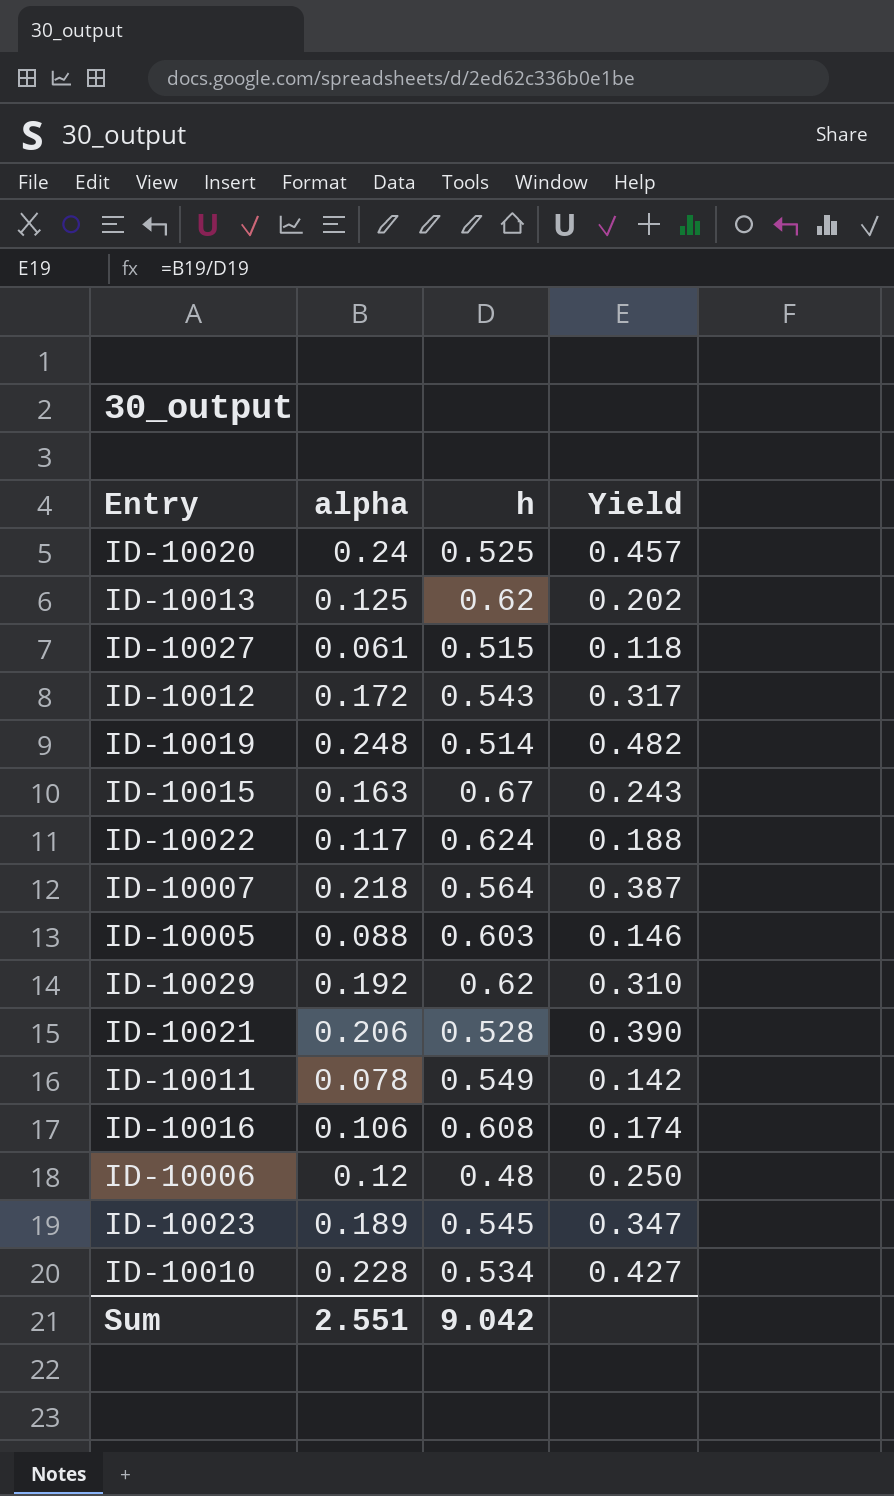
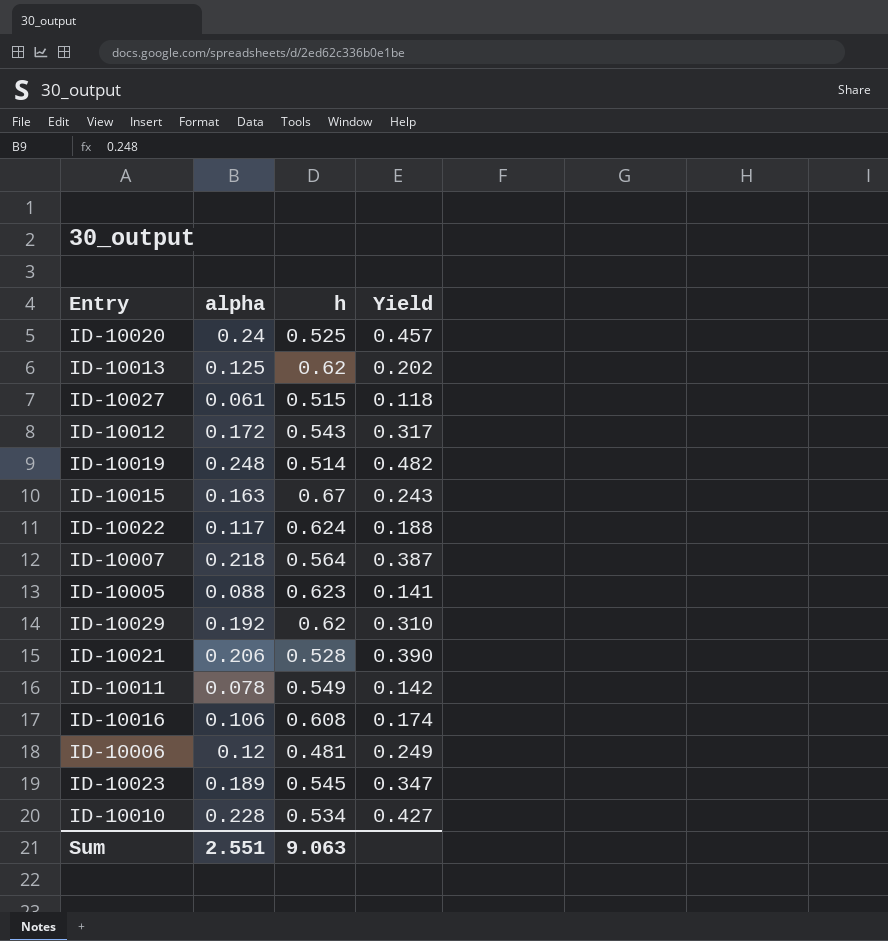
ID-10005 | h: 0.603 -> 0.623
ID-10005 | Yield: 0.146 -> 0.141
ID-10006 | h: 0.48 -> 0.481
ID-10006 | Yield: 0.250 -> 0.249
Sum | h: 9.042 -> 9.063

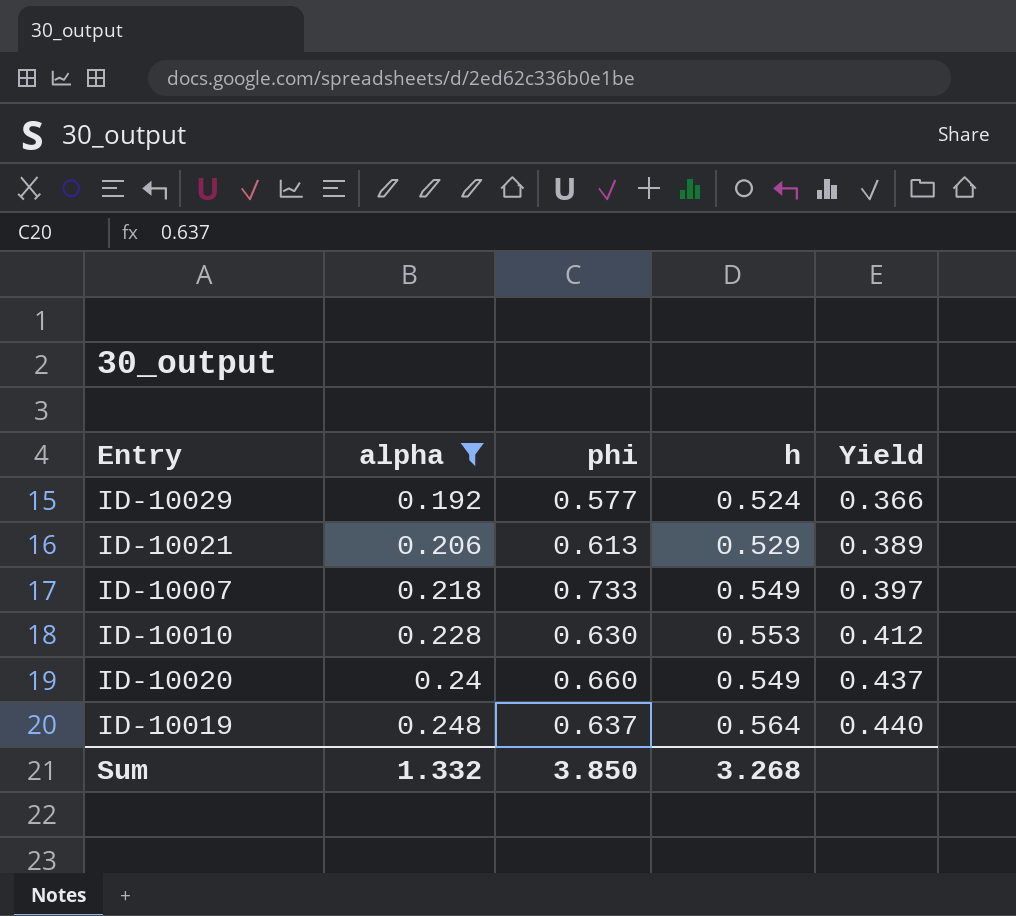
filter: none -> alpha >= 0.192
row order: none -> alpha ascending
column phi | position: none -> 3
ID-10029 | h: 0.62 -> 0.524
ID-10029 | Yield: 0.310 -> 0.366
ID-10021 | h: 0.528 -> 0.529
ID-10021 | Yield: 0.390 -> 0.389
ID-10007 | h: 0.564 -> 0.549
ID-10007 | Yield: 0.387 -> 0.397
ID-10010 | h: 0.534 -> 0.553
ID-10010 | Yield: 0.427 -> 0.412
ID-10020 | h: 0.525 -> 0.549
ID-10020 | Yield: 0.457 -> 0.437
ID-10019 | h: 0.514 -> 0.564
ID-10019 | Yield: 0.482 -> 0.440
Sum | alpha: 2.551 -> 1.332
Sum | h: 9.063 -> 3.268

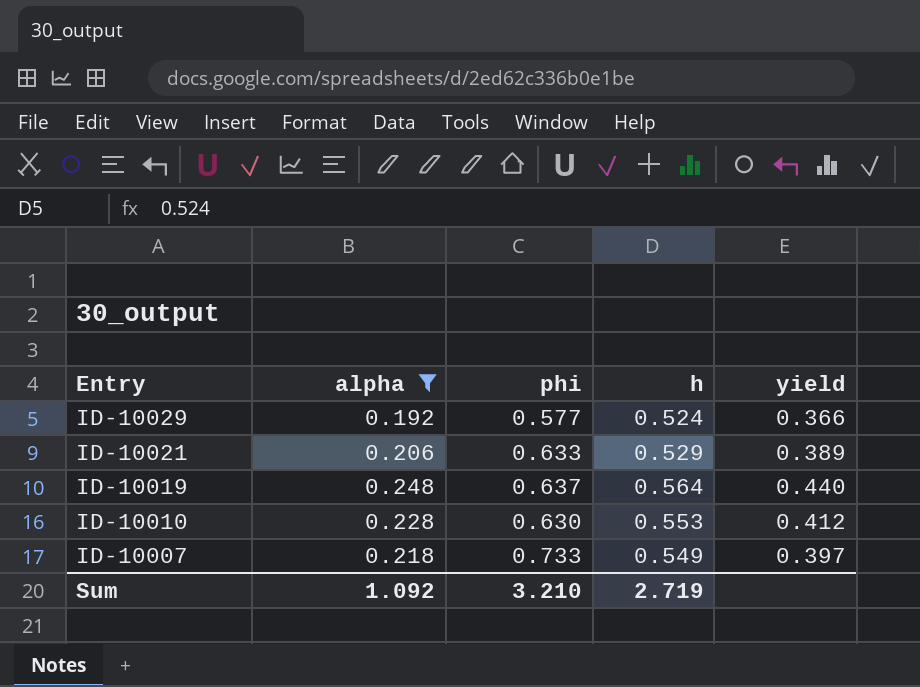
row order: alpha ascending -> Entry descending
column name: Yield -> yield
row ID-10020: 0.24 | 0.660 | 0.549 | 0.437 -> none
ID-10021 | phi: 0.613 -> 0.633
Sum | alpha: 1.332 -> 1.092
Sum | phi: 3.850 -> 3.210
Sum | h: 3.268 -> 2.719

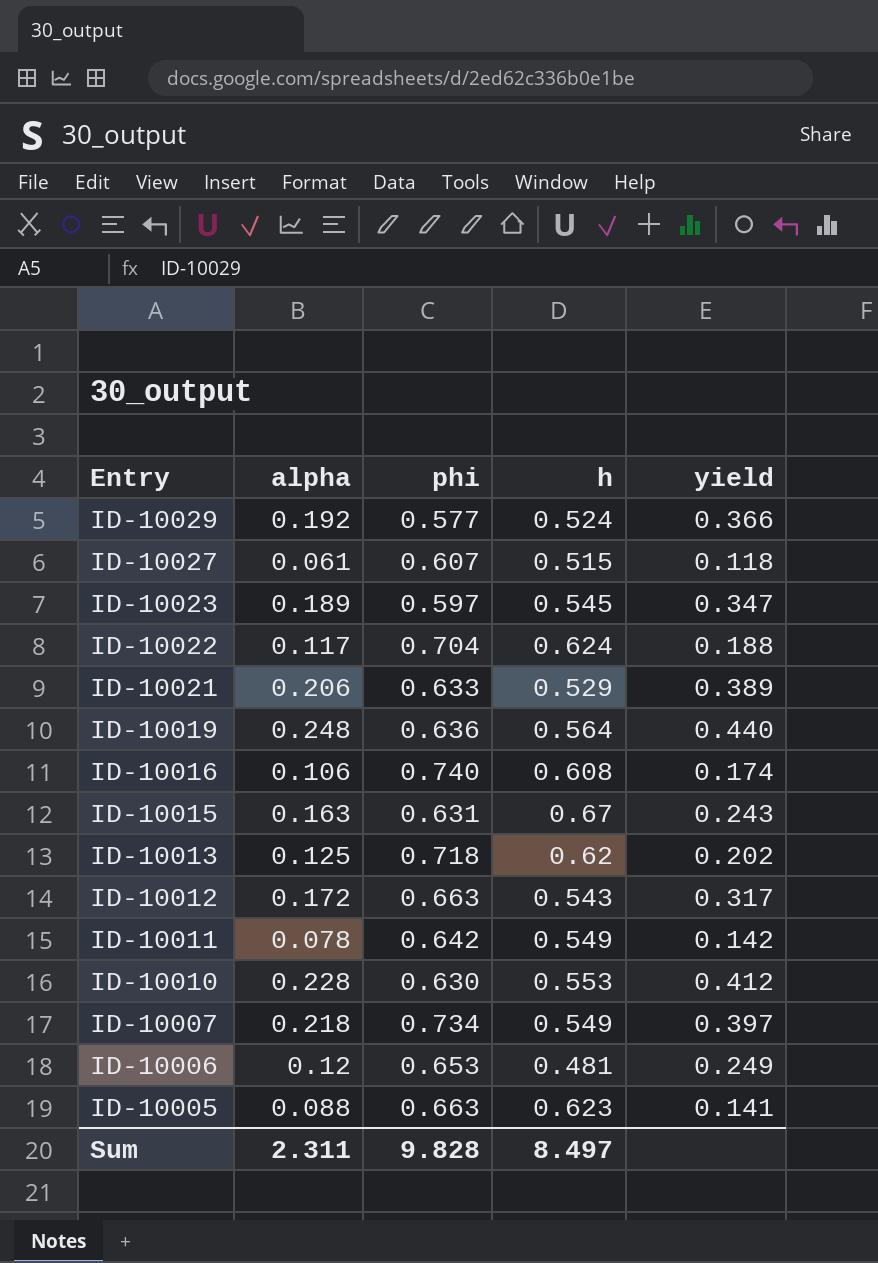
filter: alpha >= 0.192 -> none
ID-10019 | phi: 0.637 -> 0.636
ID-10007 | phi: 0.733 -> 0.734
Sum | alpha: 1.092 -> 2.311
Sum | phi: 3.210 -> 9.828
Sum | h: 2.719 -> 8.497

